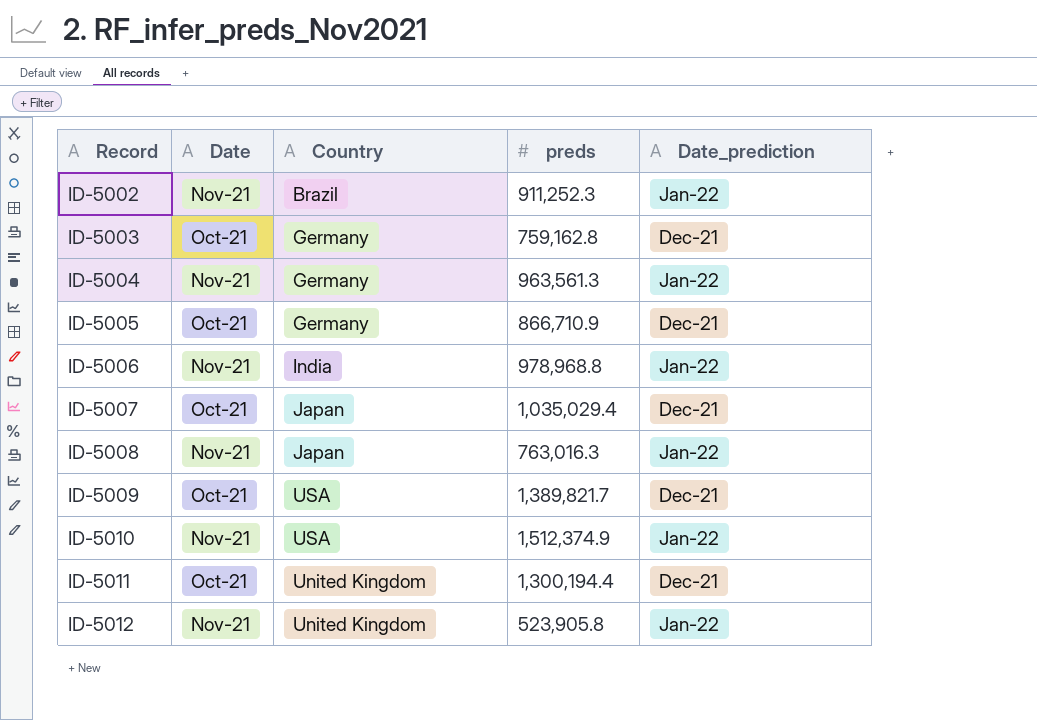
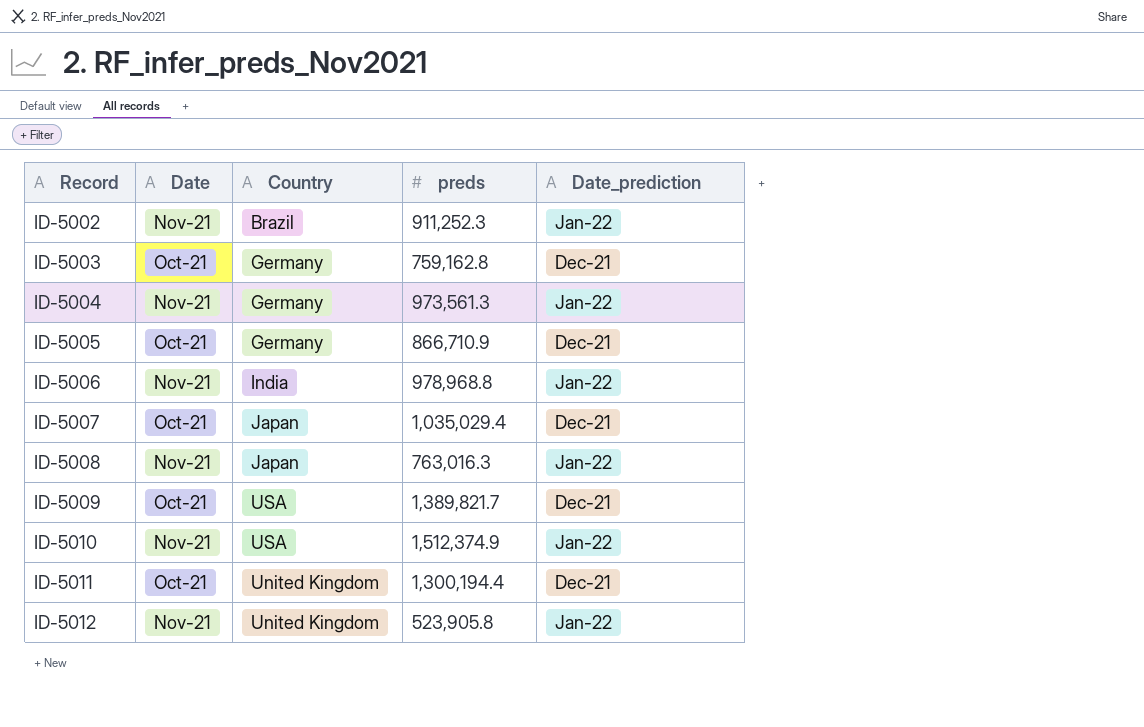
ID-5004 | preds: 963,561.3 -> 973,561.3

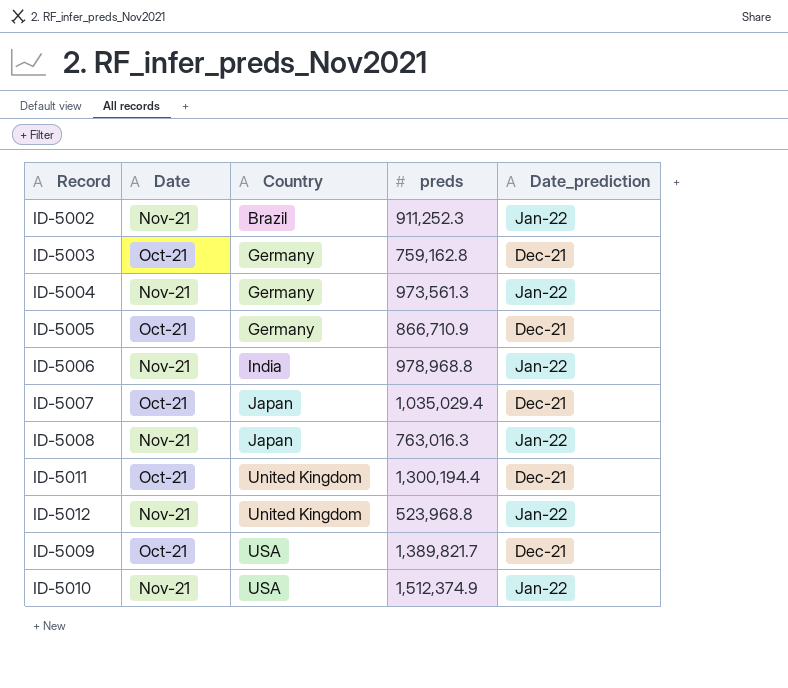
row order: Record ascending -> Country ascending
ID-5012 | preds: 523,905.8 -> 523,968.8

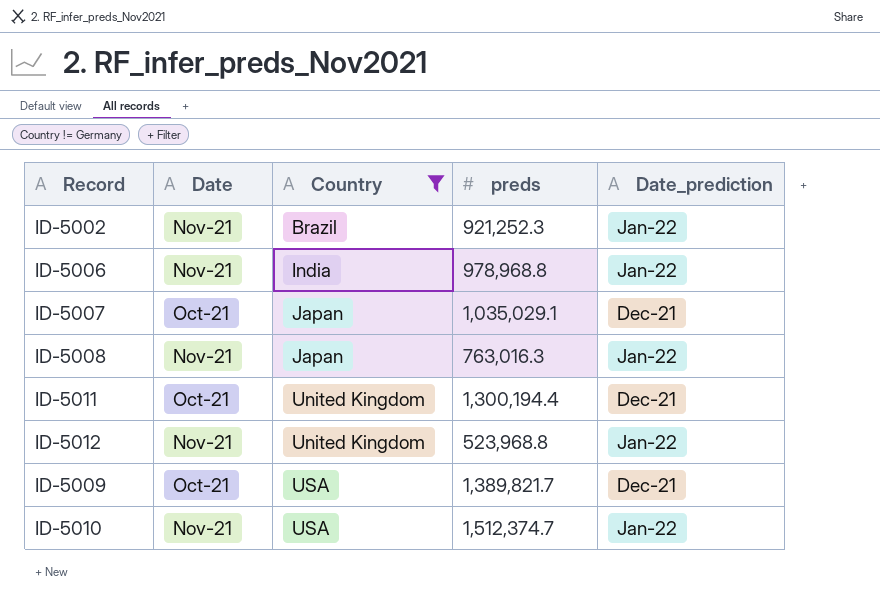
filter: none -> Country != Germany
ID-5002 | preds: 911,252.3 -> 921,252.3
ID-5007 | preds: 1,035,029.4 -> 1,035,029.1
ID-5010 | preds: 1,512,374.9 -> 1,512,374.7

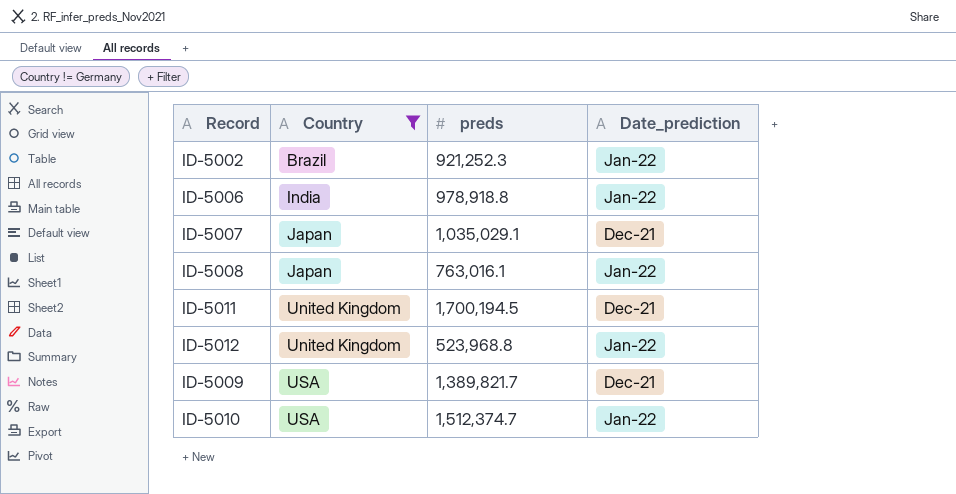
column Date | position: 2 -> none
ID-5006 | preds: 978,968.8 -> 978,918.8
ID-5008 | preds: 763,016.3 -> 763,016.1
ID-5011 | preds: 1,300,194.4 -> 1,700,194.5

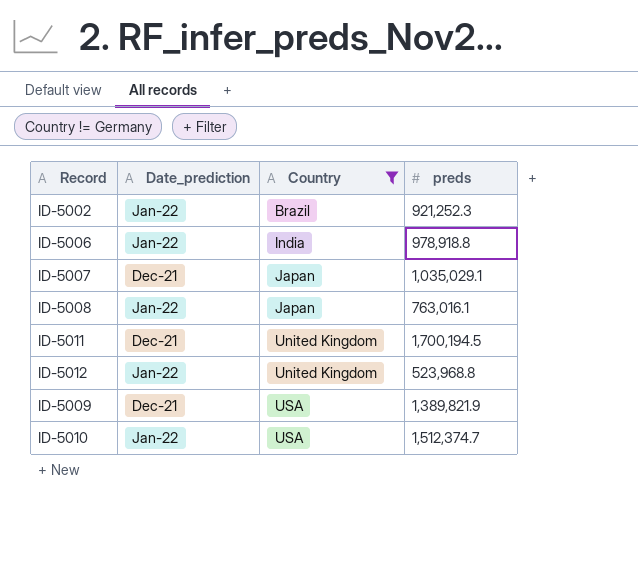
column Date_prediction | position: 4 -> 2
ID-5009 | preds: 1,389,821.7 -> 1,389,821.9

